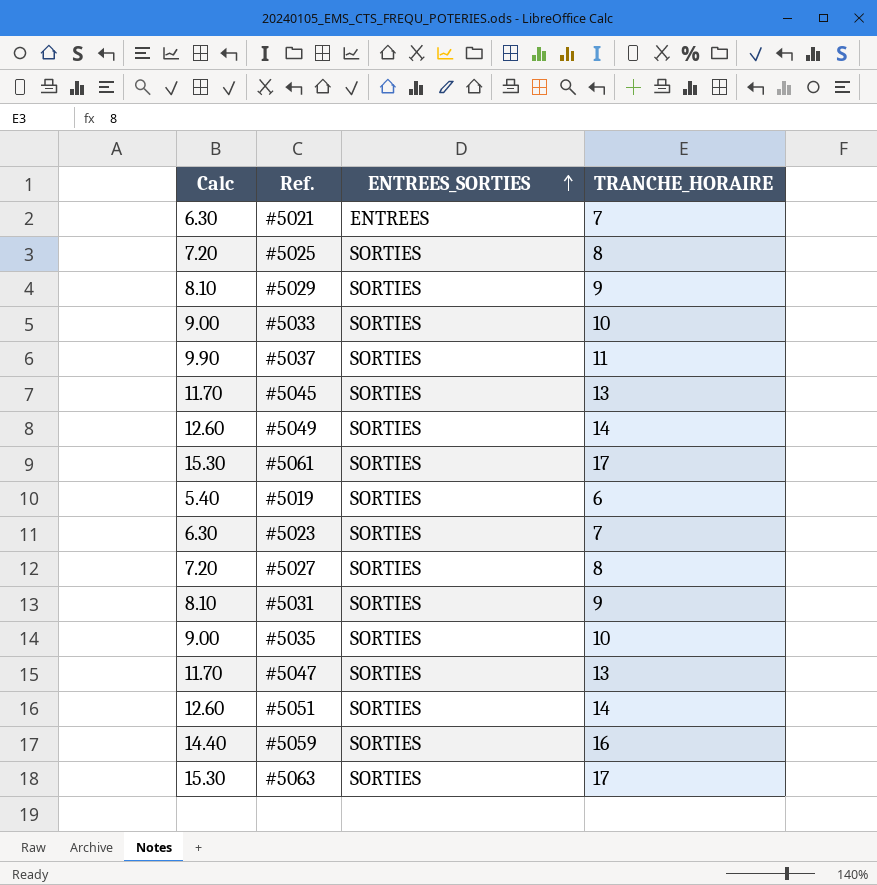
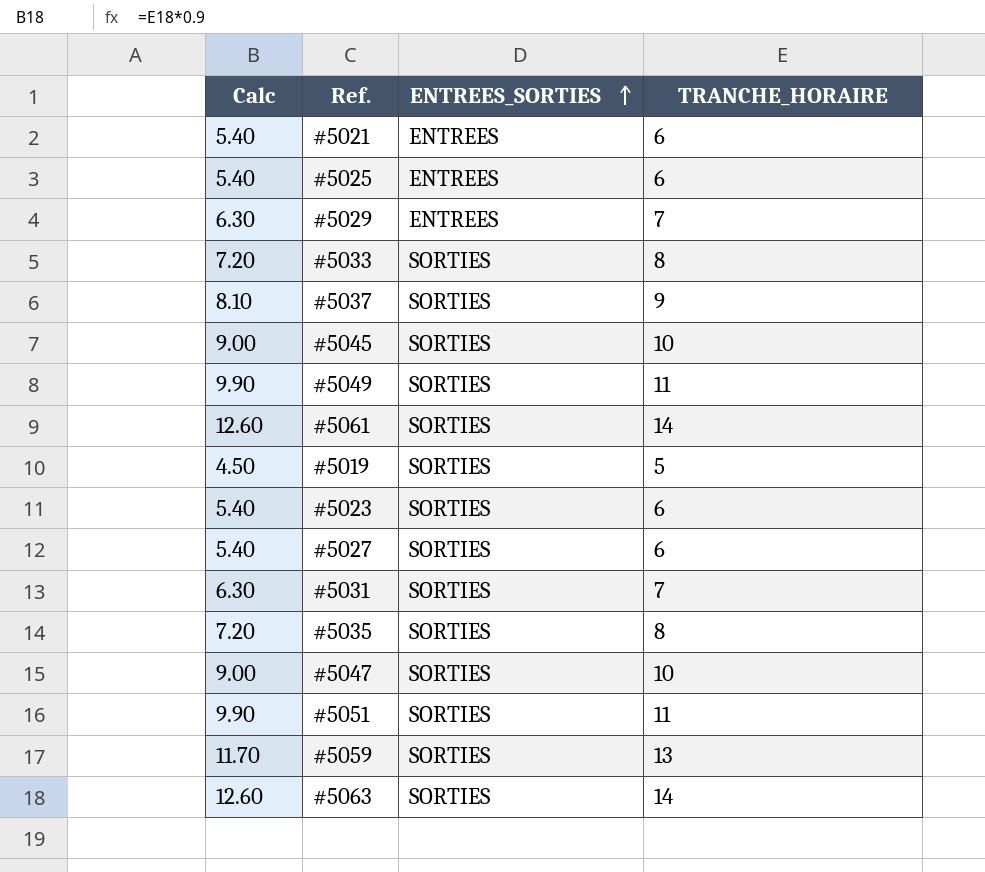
#5021 | Calc: 6.30 -> 5.40
#5021 | TRANCHE_HORAIRE: 7 -> 6
#5025 | Calc: 7.20 -> 5.40
#5025 | ENTREES_SORTIES: SORTIES -> ENTREES
#5025 | TRANCHE_HORAIRE: 8 -> 6
#5029 | Calc: 8.10 -> 6.30
#5029 | ENTREES_SORTIES: SORTIES -> ENTREES
#5029 | TRANCHE_HORAIRE: 9 -> 7
#5033 | Calc: 9.00 -> 7.20
#5033 | TRANCHE_HORAIRE: 10 -> 8
#5037 | Calc: 9.90 -> 8.10
#5037 | TRANCHE_HORAIRE: 11 -> 9
#5045 | Calc: 11.70 -> 9.00
#5045 | TRANCHE_HORAIRE: 13 -> 10
#5049 | Calc: 12.60 -> 9.90
#5049 | TRANCHE_HORAIRE: 14 -> 11
#5061 | Calc: 15.30 -> 12.60
#5061 | TRANCHE_HORAIRE: 17 -> 14
#5019 | Calc: 5.40 -> 4.50
#5019 | TRANCHE_HORAIRE: 6 -> 5
#5023 | Calc: 6.30 -> 5.40
#5023 | TRANCHE_HORAIRE: 7 -> 6
#5027 | Calc: 7.20 -> 5.40
#5027 | TRANCHE_HORAIRE: 8 -> 6
#5031 | Calc: 8.10 -> 6.30
#5031 | TRANCHE_HORAIRE: 9 -> 7
#5035 | Calc: 9.00 -> 7.20
#5035 | TRANCHE_HORAIRE: 10 -> 8
#5047 | Calc: 11.70 -> 9.00
#5047 | TRANCHE_HORAIRE: 13 -> 10
#5051 | Calc: 12.60 -> 9.90
#5051 | TRANCHE_HORAIRE: 14 -> 11
#5059 | Calc: 14.40 -> 11.70
#5059 | TRANCHE_HORAIRE: 16 -> 13
#5063 | Calc: 15.30 -> 12.60
#5063 | TRANCHE_HORAIRE: 17 -> 14

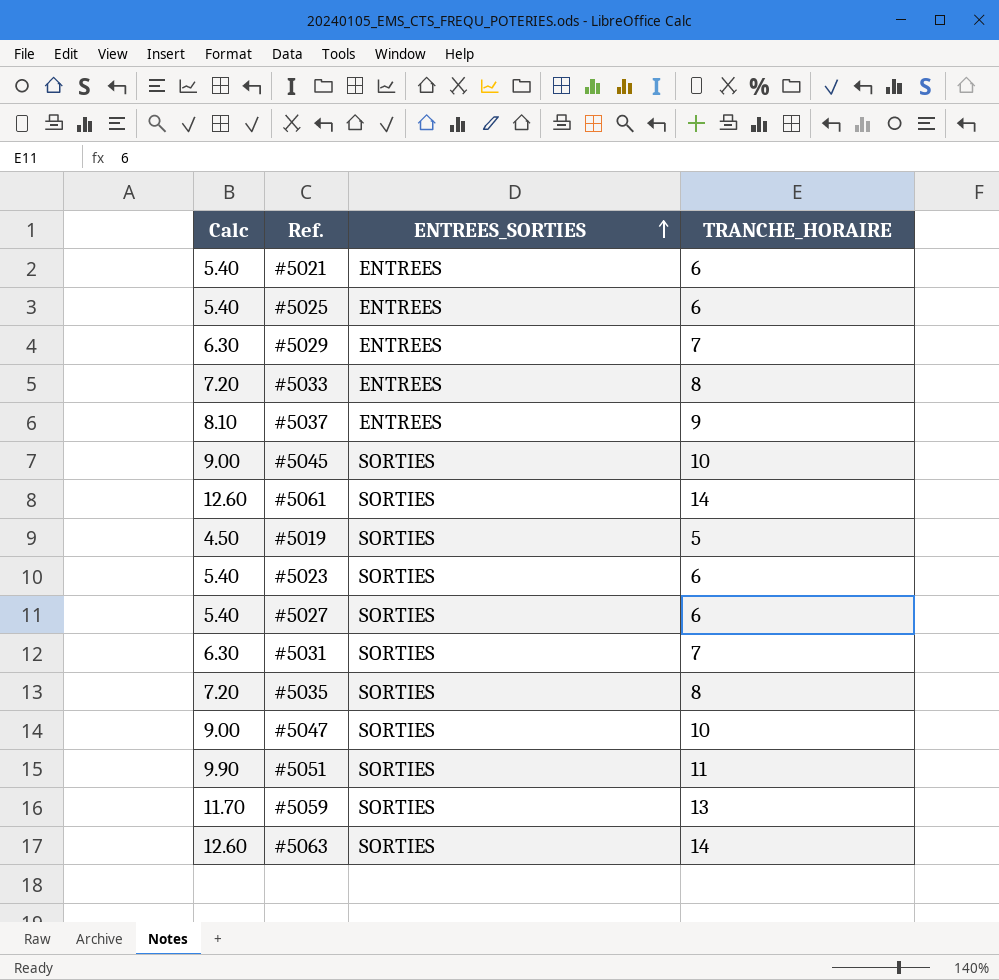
row #5049: 9.90 | SORTIES | 11 -> none
#5033 | ENTREES_SORTIES: SORTIES -> ENTREES
#5037 | ENTREES_SORTIES: SORTIES -> ENTREES

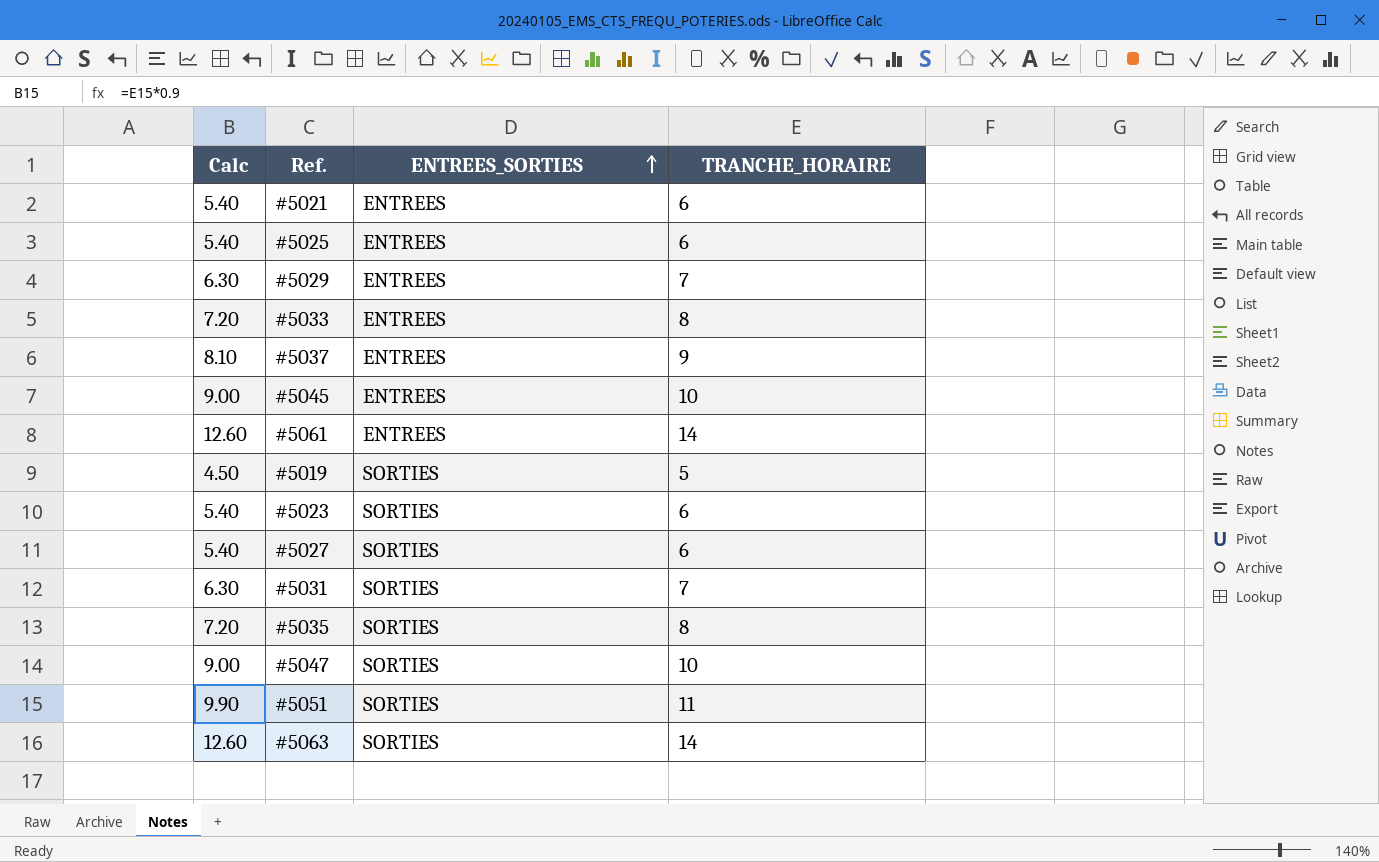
row #5059: 11.70 | SORTIES | 13 -> none
#5045 | ENTREES_SORTIES: SORTIES -> ENTREES
#5061 | ENTREES_SORTIES: SORTIES -> ENTREES

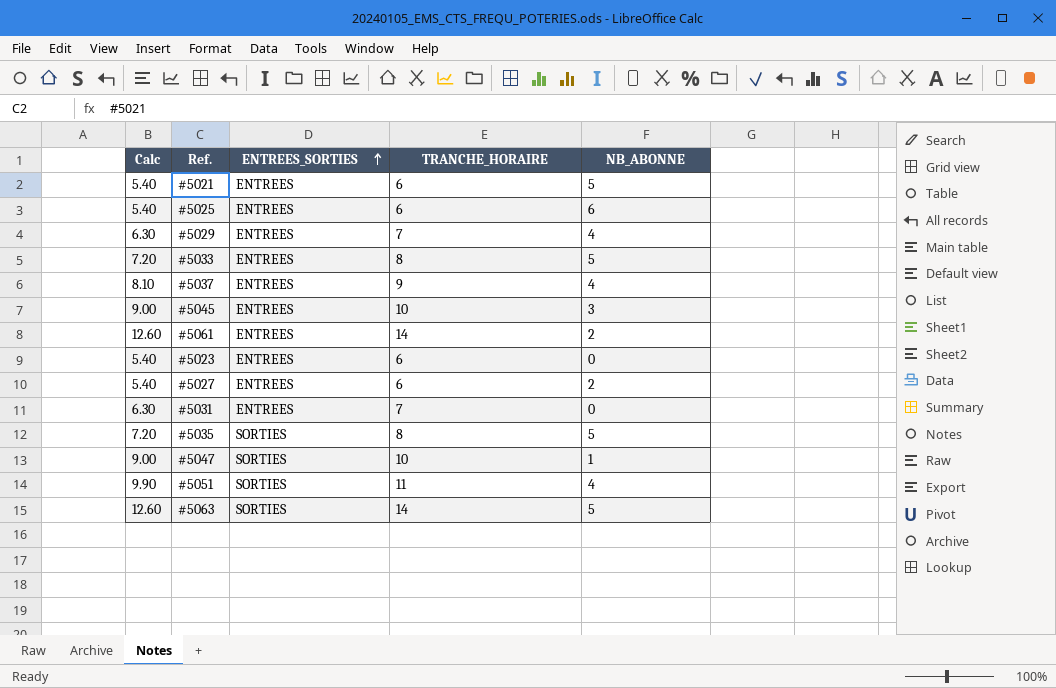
column NB_ABONNE | position: none -> 5
row #5019: 4.50 | SORTIES | 5 -> none
#5023 | ENTREES_SORTIES: SORTIES -> ENTREES
#5027 | ENTREES_SORTIES: SORTIES -> ENTREES
#5031 | ENTREES_SORTIES: SORTIES -> ENTREES

